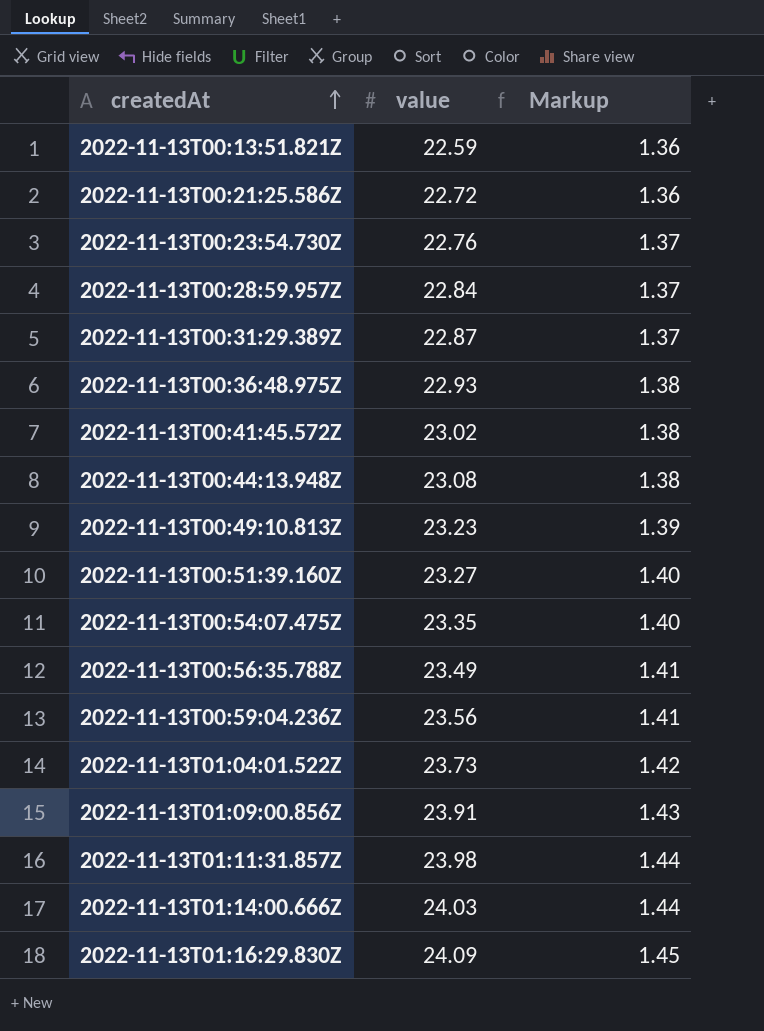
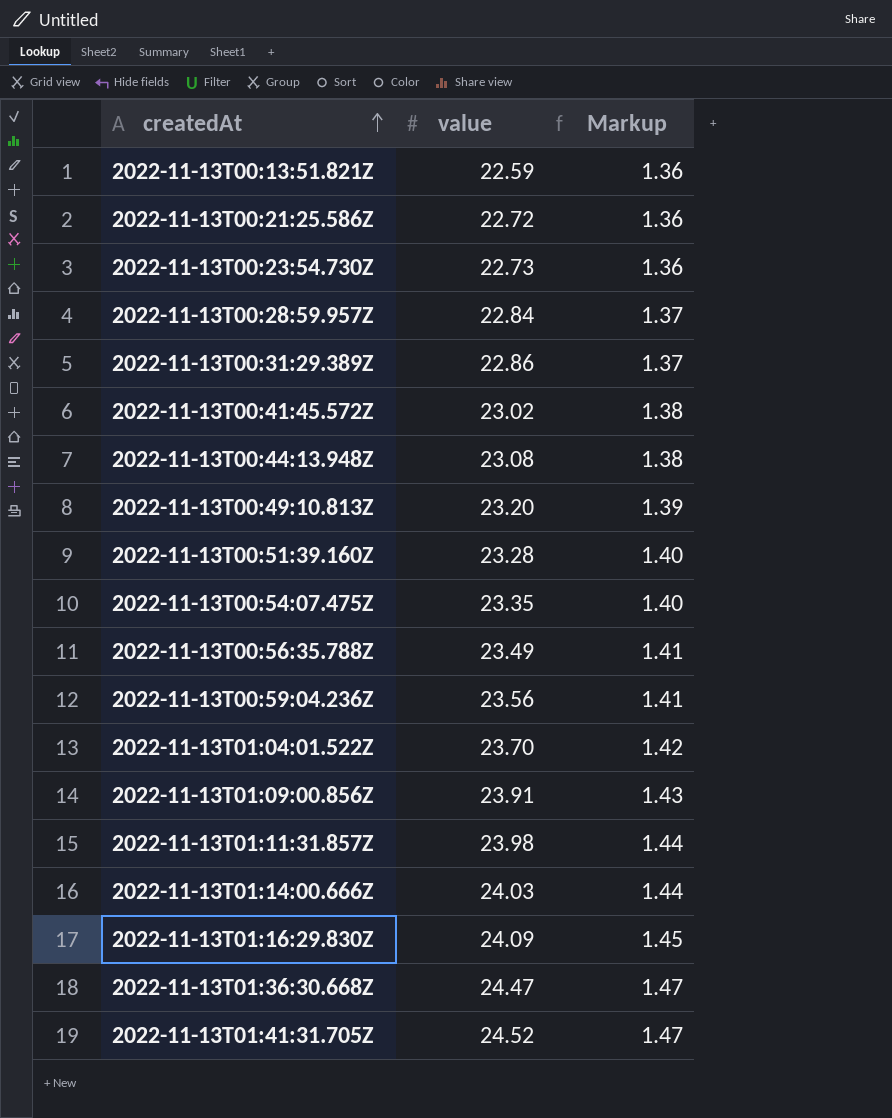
row 2022-11-13T00:36:48.975Z: 22.93 | 1.38 -> none
2022-11-13T00:23:54.730Z | value: 22.76 -> 22.73
2022-11-13T00:23:54.730Z | Markup: 1.37 -> 1.36
2022-11-13T00:31:29.389Z | value: 22.87 -> 22.86
2022-11-13T00:49:10.813Z | value: 23.23 -> 23.20
2022-11-13T00:51:39.160Z | value: 23.27 -> 23.28
2022-11-13T01:04:01.522Z | value: 23.73 -> 23.70
row 2022-11-13T01:36:30.668Z: none -> 24.47 | 1.47
row 2022-11-13T01:41:31.705Z: none -> 24.52 | 1.47

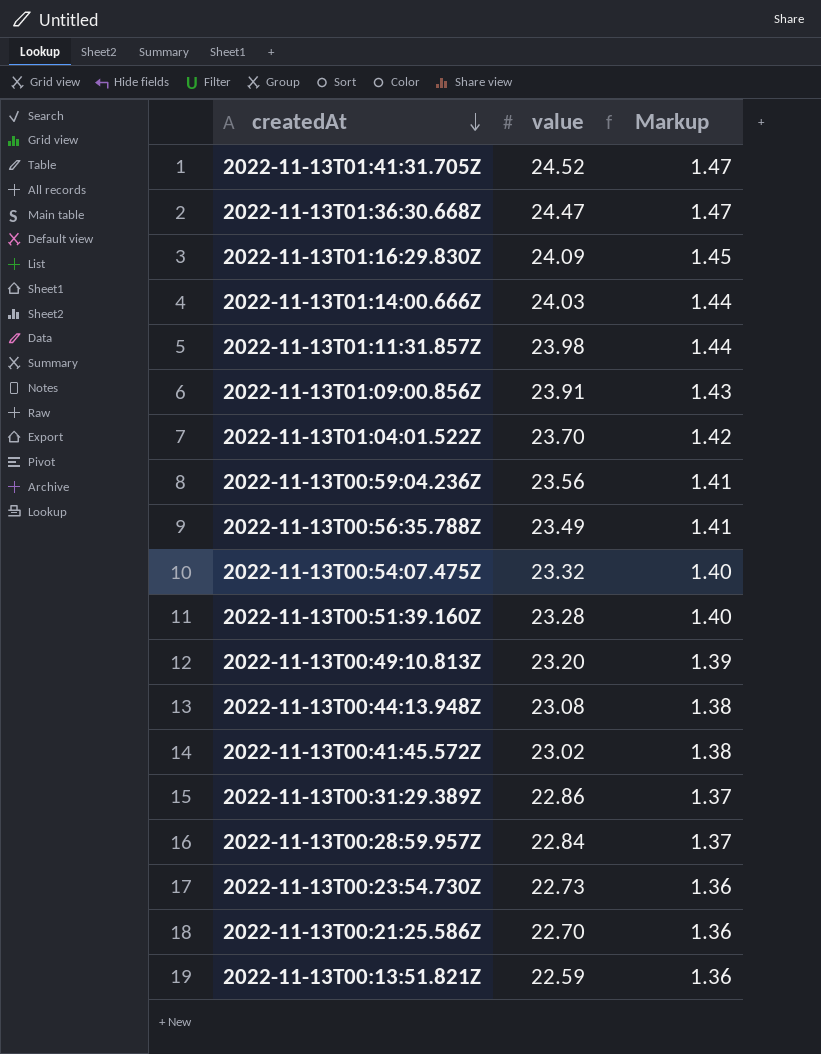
row order: createdAt ascending -> createdAt descending
2022-11-13T00:54:07.475Z | value: 23.35 -> 23.32
2022-11-13T00:21:25.586Z | value: 22.72 -> 22.70

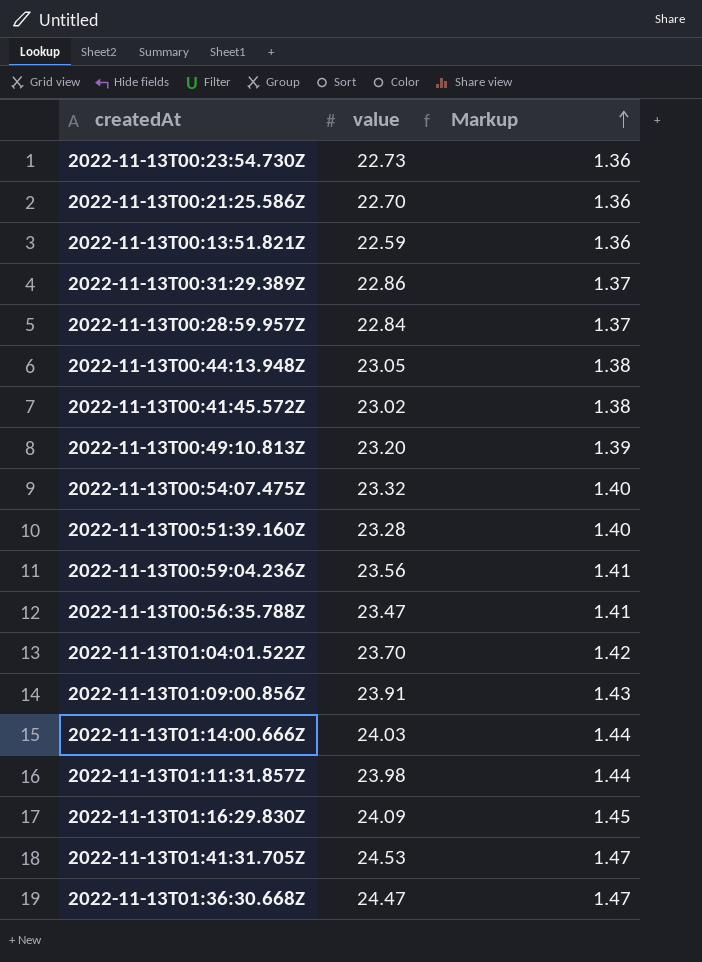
row order: createdAt descending -> Markup ascending
2022-11-13T00:44:13.948Z | value: 23.08 -> 23.05
2022-11-13T00:56:35.788Z | value: 23.49 -> 23.47
2022-11-13T01:41:31.705Z | value: 24.52 -> 24.53

